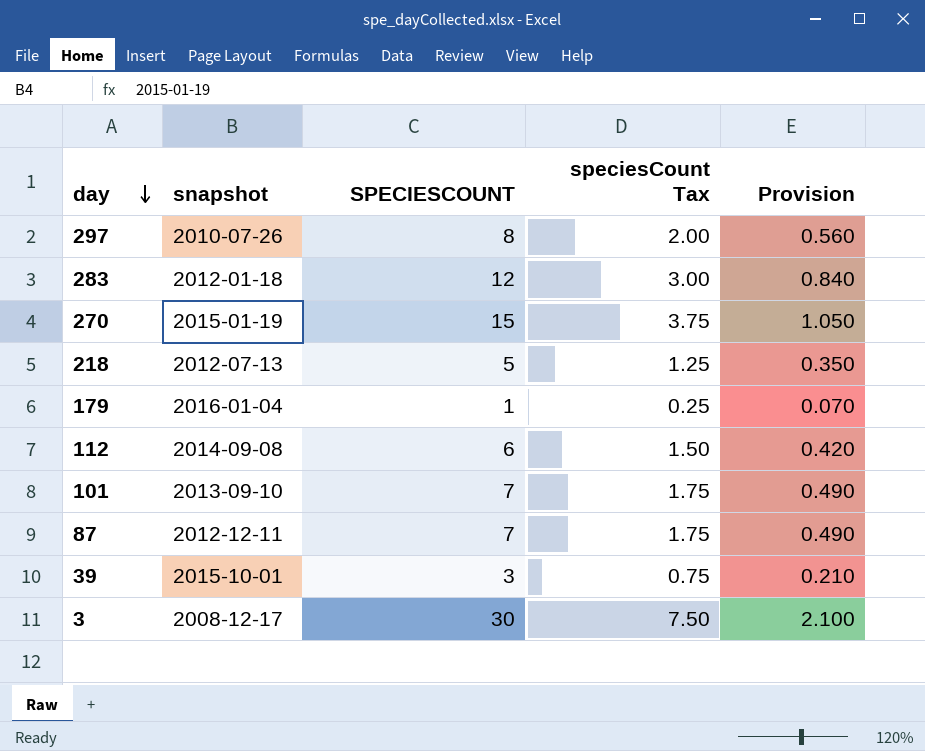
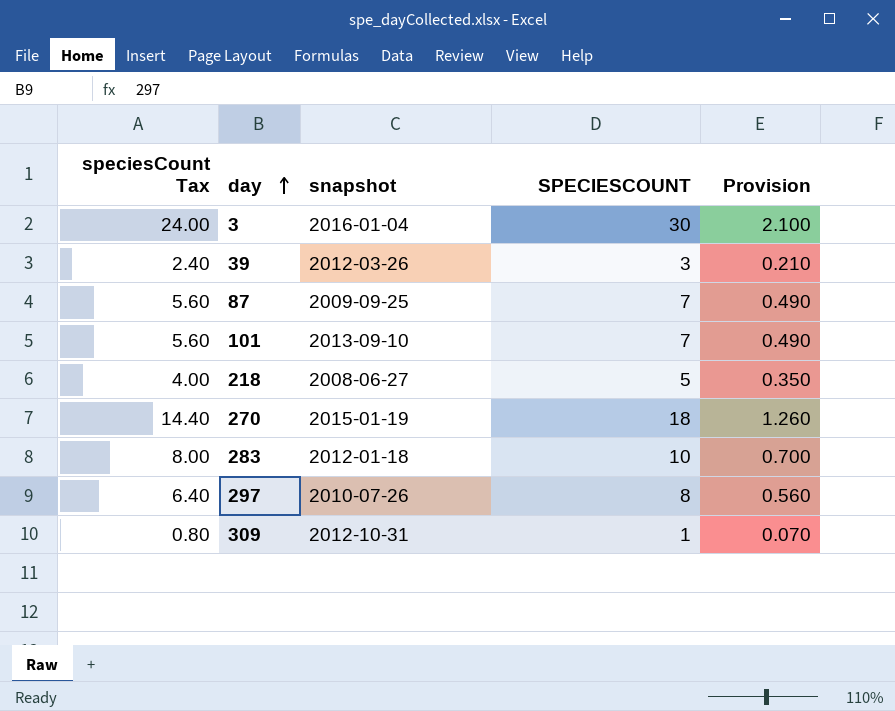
row order: day descending -> day ascending
column speciesCount Tax | formula: [SPECIESCOUNT] * 0.25 -> [SPECIESCOUNT] * 0.8
column speciesCount Tax | position: 4 -> 1
row 179: 2016-01-04 | 1 | 0.25 | 0.070 -> none
row 112: 2014-09-08 | 6 | 1.50 | 0.420 -> none
3 | snapshot: 2008-12-17 -> 2016-01-04
39 | snapshot: 2015-10-01 -> 2012-03-26
87 | snapshot: 2012-12-11 -> 2009-09-25
218 | snapshot: 2012-07-13 -> 2008-06-27
270 | SPECIESCOUNT: 15 -> 18
270 | Provision: 1.050 -> 1.260
283 | SPECIESCOUNT: 12 -> 10
283 | Provision: 0.840 -> 0.700
row 309: none -> 0.80 | 2012-10-31 | 1 | 0.070

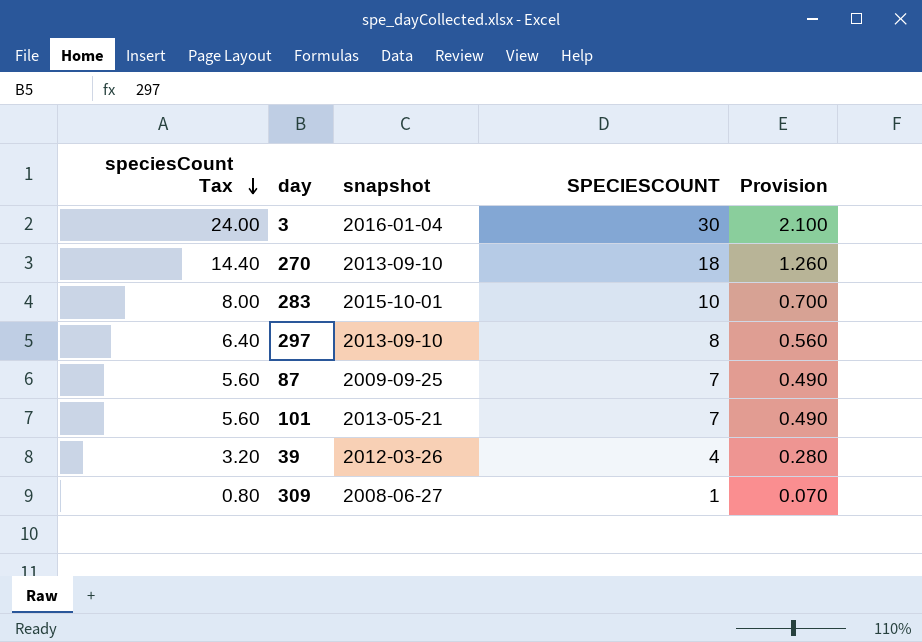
row order: day ascending -> speciesCount Tax descending
row 218: 4.00 | 2008-06-27 | 5 | 0.350 -> none
270 | snapshot: 2015-01-19 -> 2013-09-10
283 | snapshot: 2012-01-18 -> 2015-10-01
297 | snapshot: 2010-07-26 -> 2013-09-10
101 | snapshot: 2013-09-10 -> 2013-05-21
39 | speciesCount Tax: 2.40 -> 3.20
39 | SPECIESCOUNT: 3 -> 4
39 | Provision: 0.210 -> 0.280
309 | snapshot: 2012-10-31 -> 2008-06-27

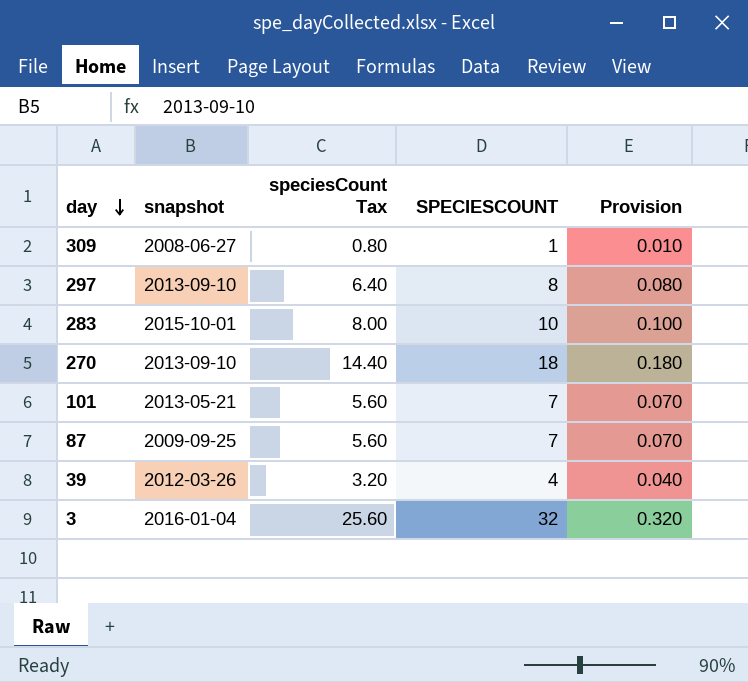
row order: speciesCount Tax descending -> day descending
column speciesCount Tax | position: 1 -> 3
column Provision | formula: [SPECIESCOUNT] * 0.07 -> [SPECIESCOUNT] * 0.01
3 | speciesCount Tax: 24.00 -> 25.60
3 | SPECIESCOUNT: 30 -> 32

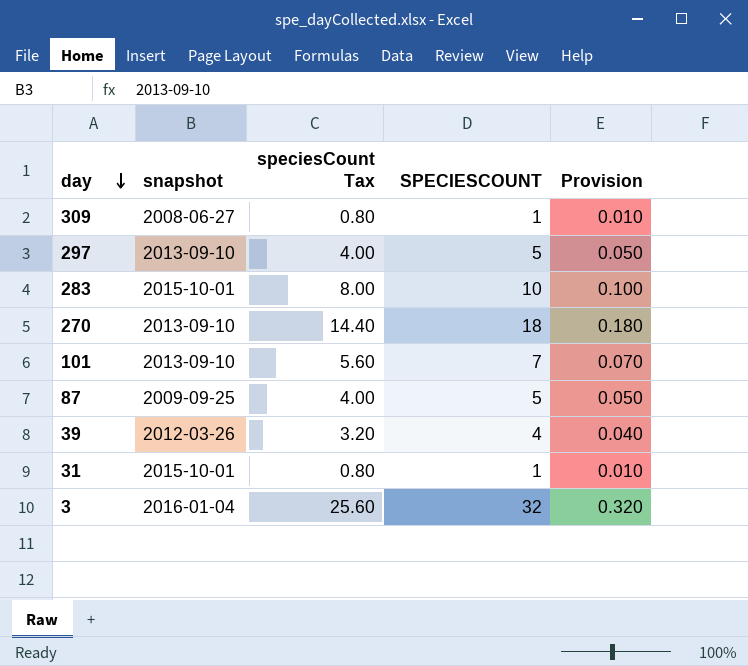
297 | speciesCount Tax: 6.40 -> 4.00
297 | SPECIESCOUNT: 8 -> 5
297 | Provision: 0.080 -> 0.050
101 | snapshot: 2013-05-21 -> 2013-09-10
87 | speciesCount Tax: 5.60 -> 4.00
87 | SPECIESCOUNT: 7 -> 5
87 | Provision: 0.070 -> 0.050
row 31: none -> 2015-10-01 | 0.80 | 1 | 0.010

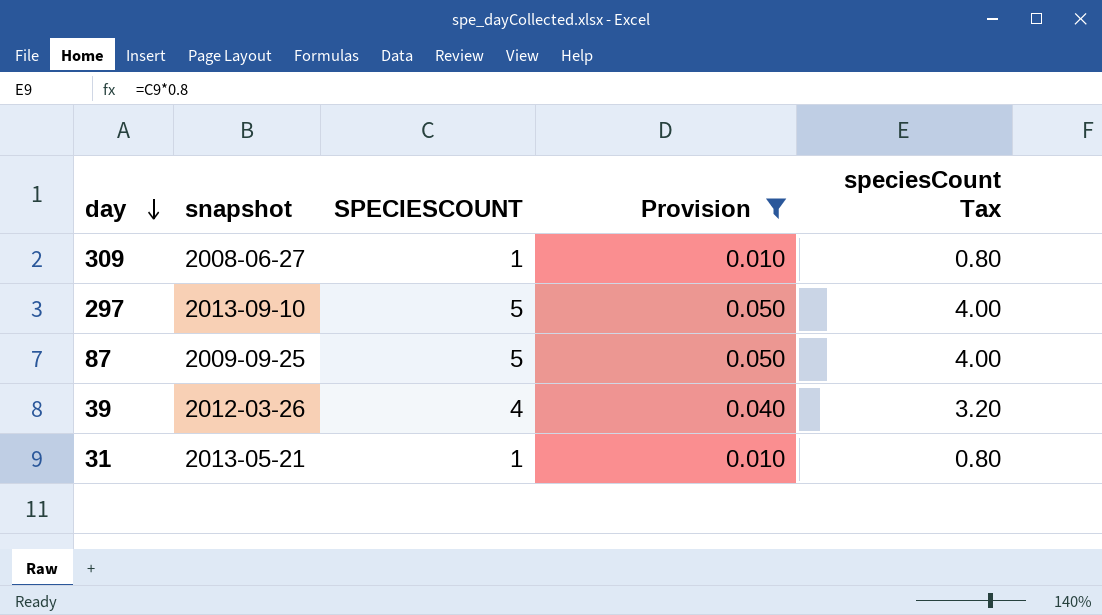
filter: none -> Provision <= 0.050
column speciesCount Tax | position: 3 -> 5
31 | snapshot: 2015-10-01 -> 2013-05-21

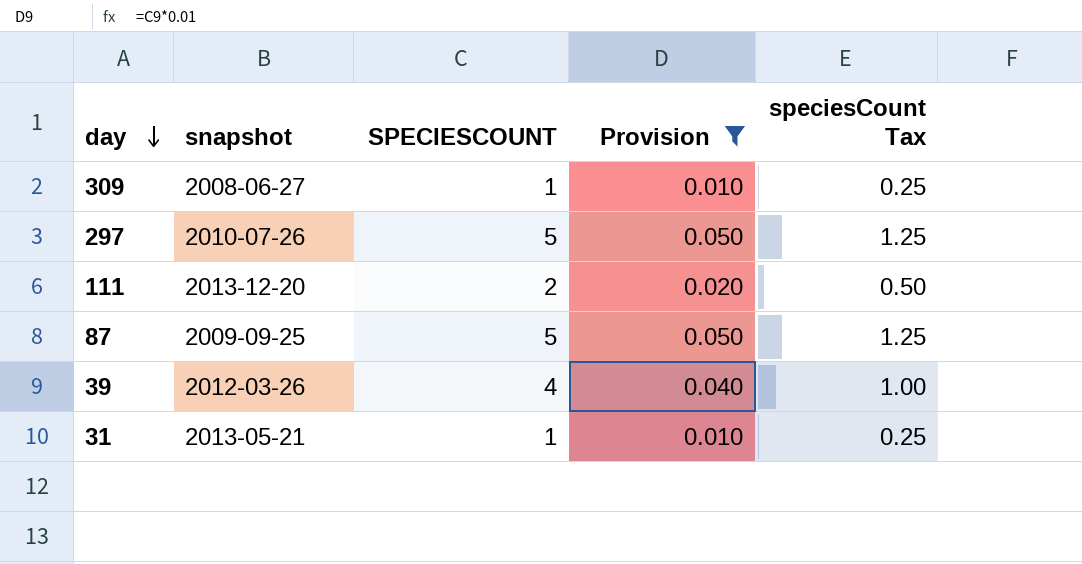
column speciesCount Tax | formula: [SPECIESCOUNT] * 0.8 -> [SPECIESCOUNT] * 0.25
297 | snapshot: 2013-09-10 -> 2010-07-26
row 111: none -> 2013-12-20 | 2 | 0.020 | 0.50

